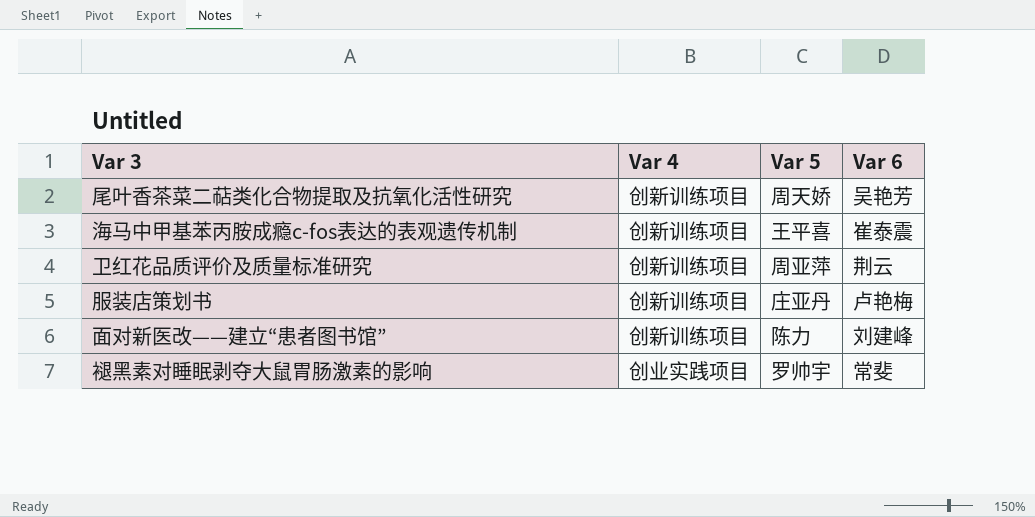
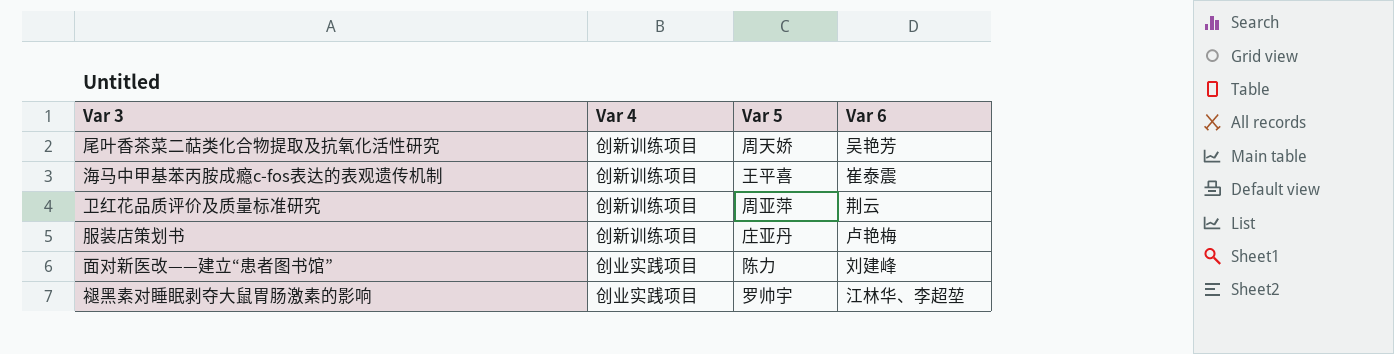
面对新医改——建立“患者图书馆” | Var 4: 创新训练项目 -> 创业实践项目
褪黑素对睡眠剥夺大鼠胃肠激素的影响 | Var 6: 常斐 -> 江林华、李超堃

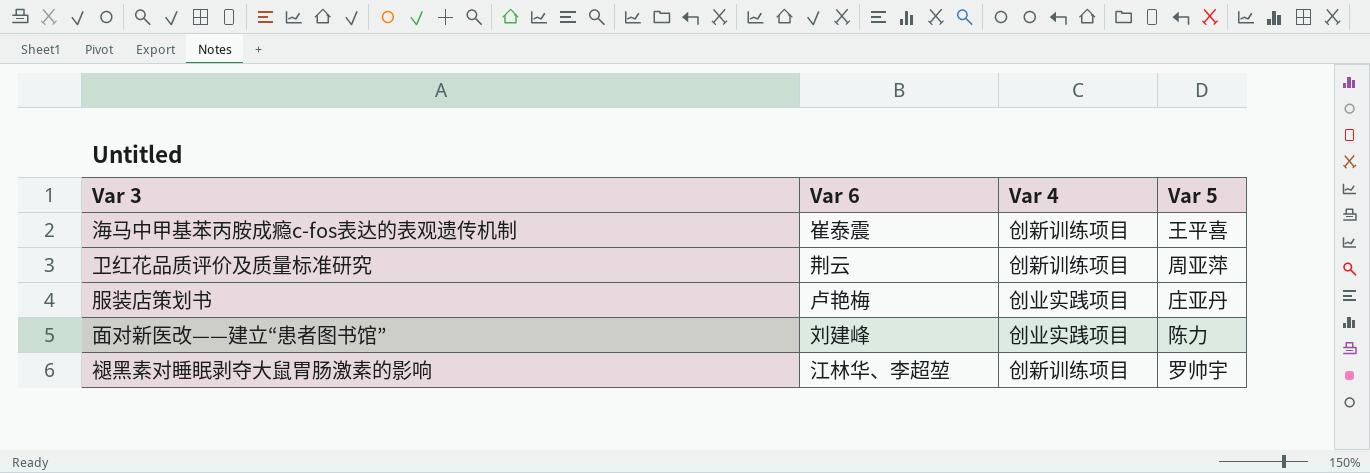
column Var 6 | position: 4 -> 2
row 尾叶香茶菜二萜类化合物提取及抗氧化活性研究: 创新训练项目 | 周天娇 | 吴艳芳 -> none
服装店策划书 | Var 4: 创新训练项目 -> 创业实践项目
褪黑素对睡眠剥夺大鼠胃肠激素的影响 | Var 4: 创业实践项目 -> 创新训练项目

